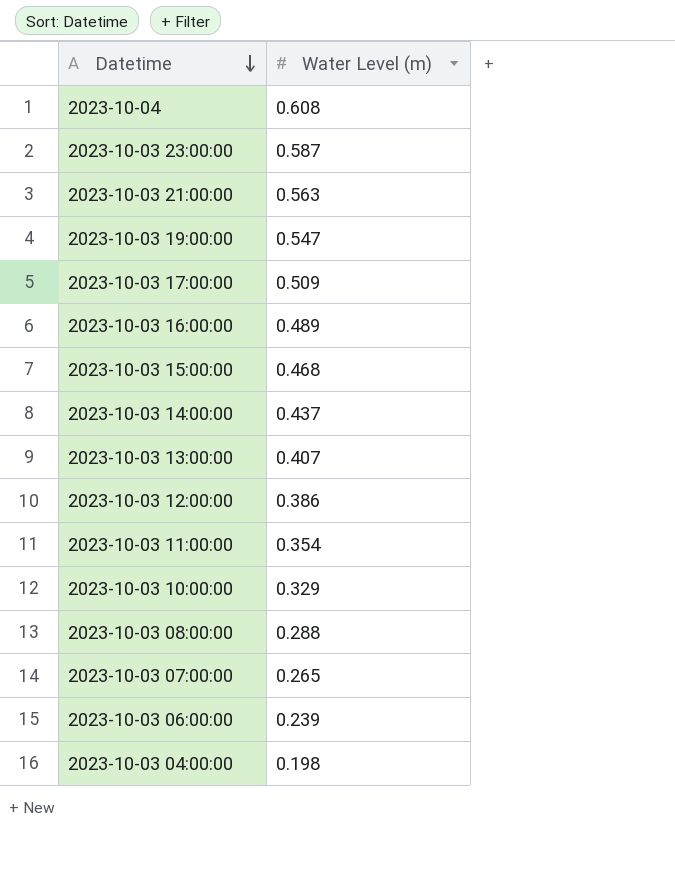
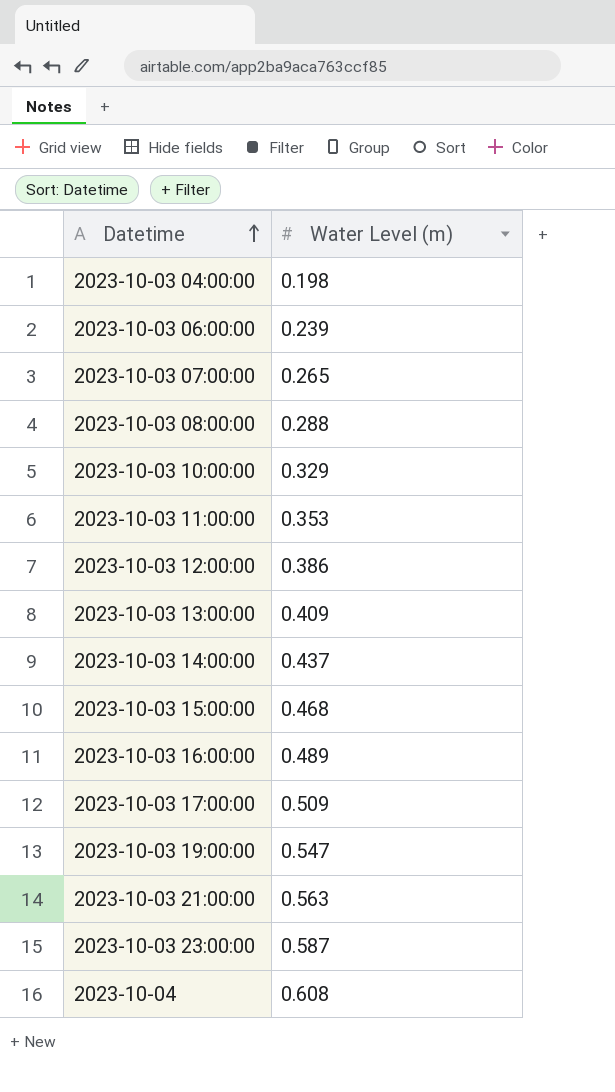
row order: Datetime descending -> Datetime ascending
2023-10-03 11:00:00 | Water Level (m): 0.354 -> 0.353
2023-10-03 13:00:00 | Water Level (m): 0.407 -> 0.409

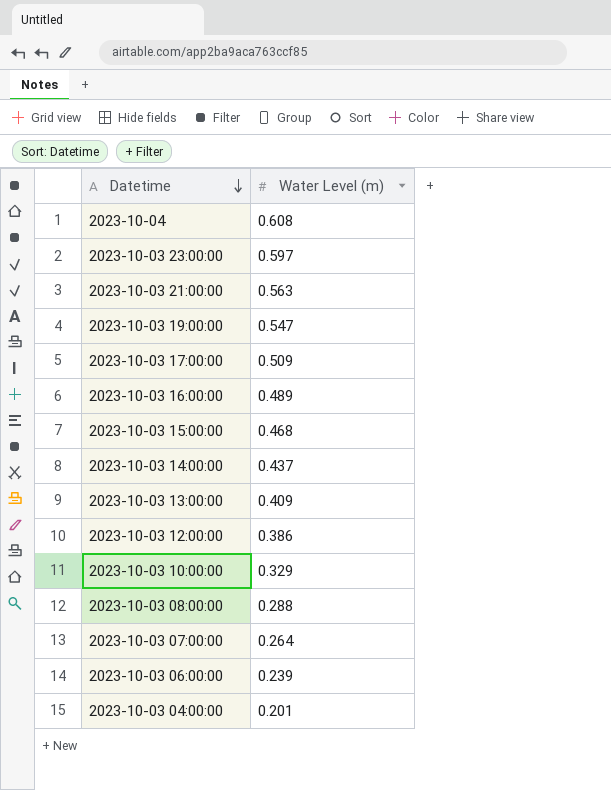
row order: Datetime ascending -> Datetime descending
row 2023-10-03 11:00:00: 0.353 -> none
2023-10-03 23:00:00 | Water Level (m): 0.587 -> 0.597
2023-10-03 07:00:00 | Water Level (m): 0.265 -> 0.264
2023-10-03 04:00:00 | Water Level (m): 0.198 -> 0.201

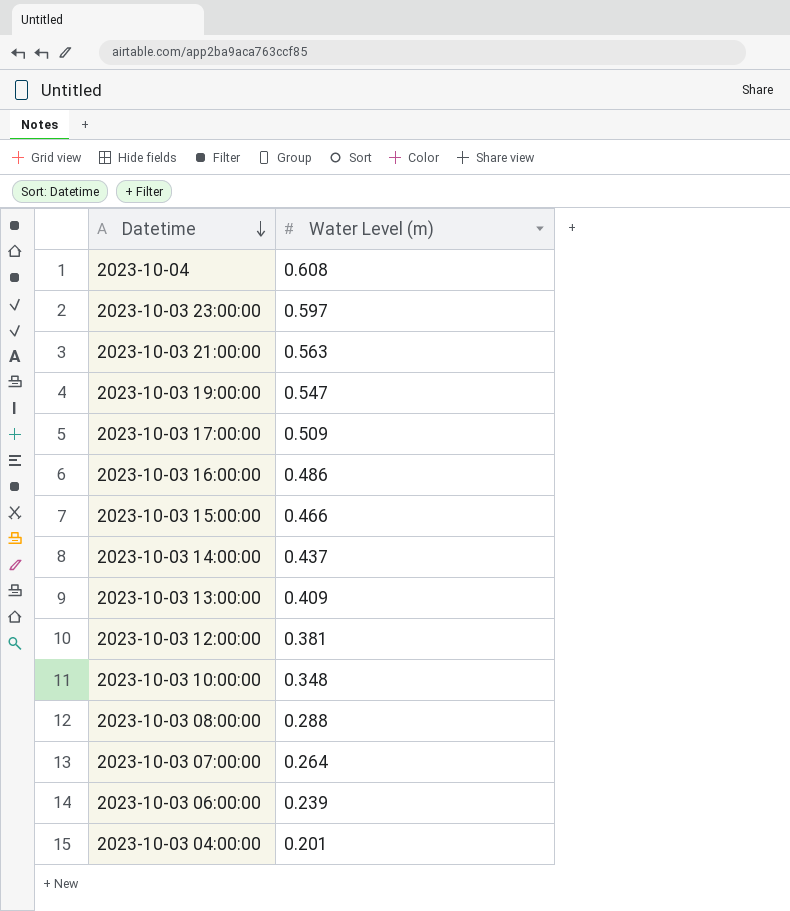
2023-10-03 16:00:00 | Water Level (m): 0.489 -> 0.486
2023-10-03 15:00:00 | Water Level (m): 0.468 -> 0.466
2023-10-03 12:00:00 | Water Level (m): 0.386 -> 0.381
2023-10-03 10:00:00 | Water Level (m): 0.329 -> 0.348

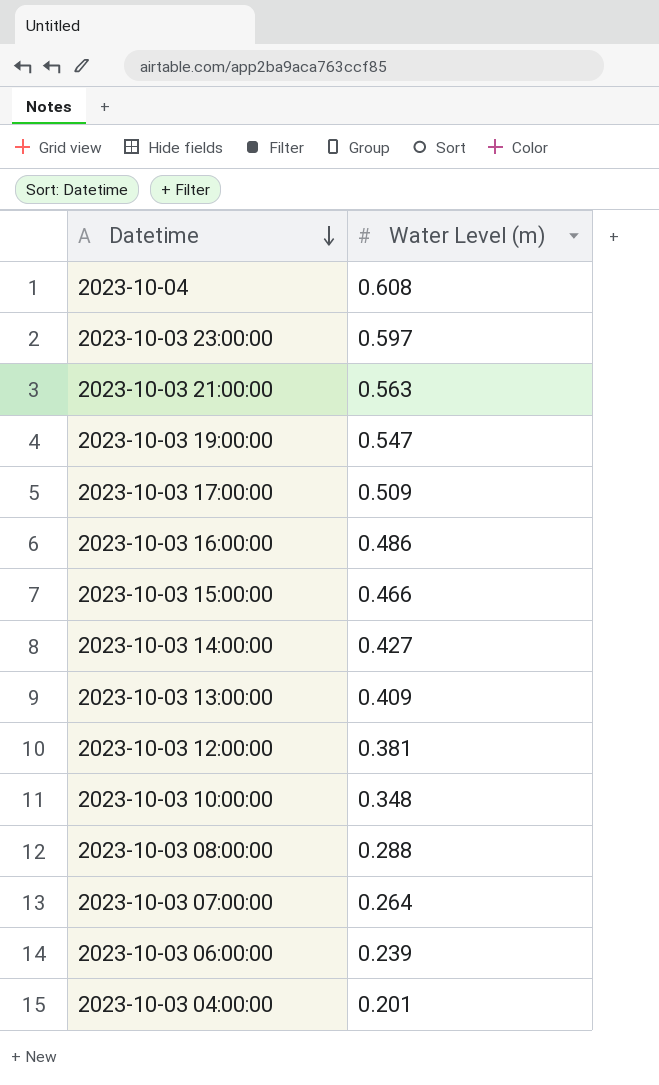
2023-10-03 14:00:00 | Water Level (m): 0.437 -> 0.427

